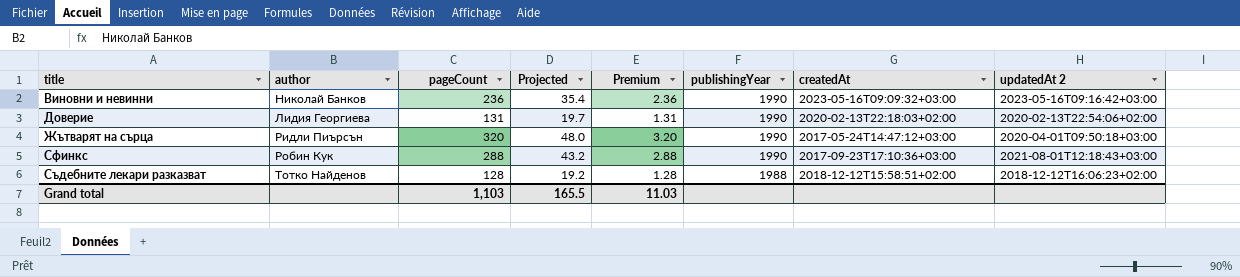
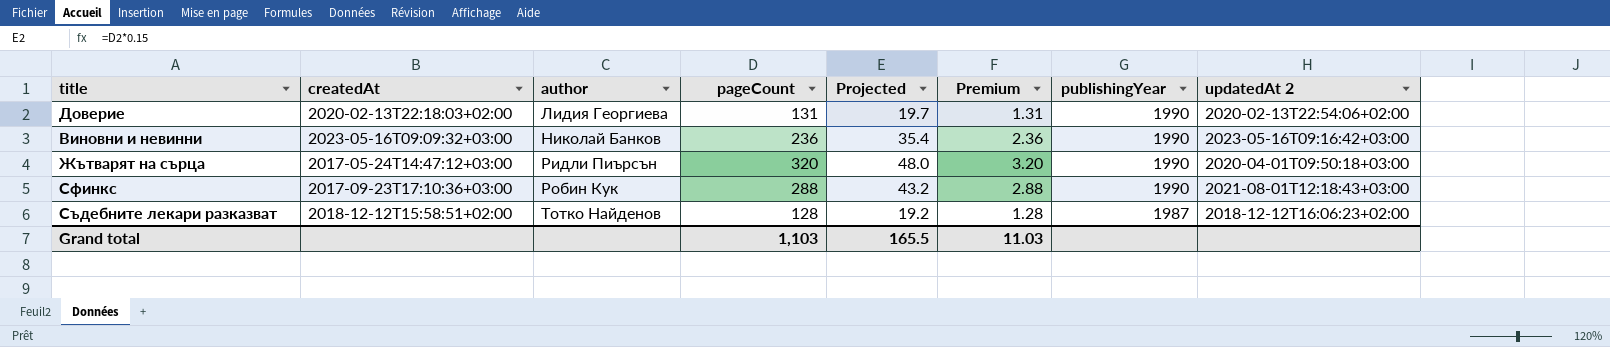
row order: title ascending -> author ascending
column createdAt | position: 7 -> 2
Съдебните лекари разказват | publishingYear: 1988 -> 1987

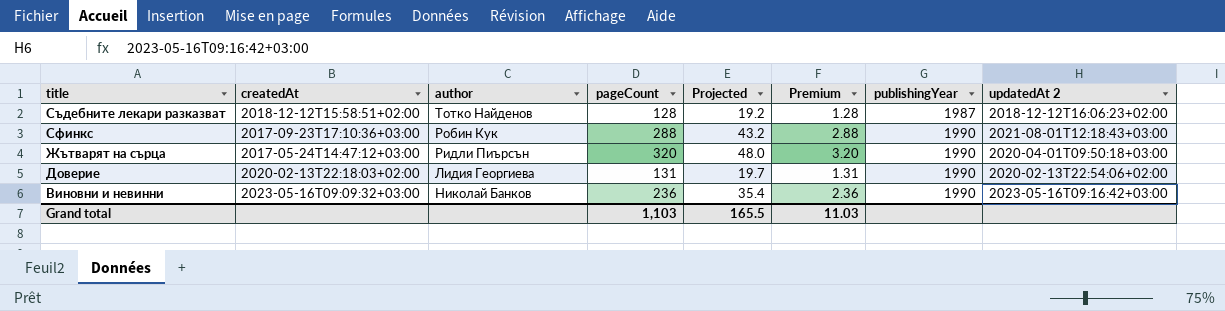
row order: author ascending -> title descending

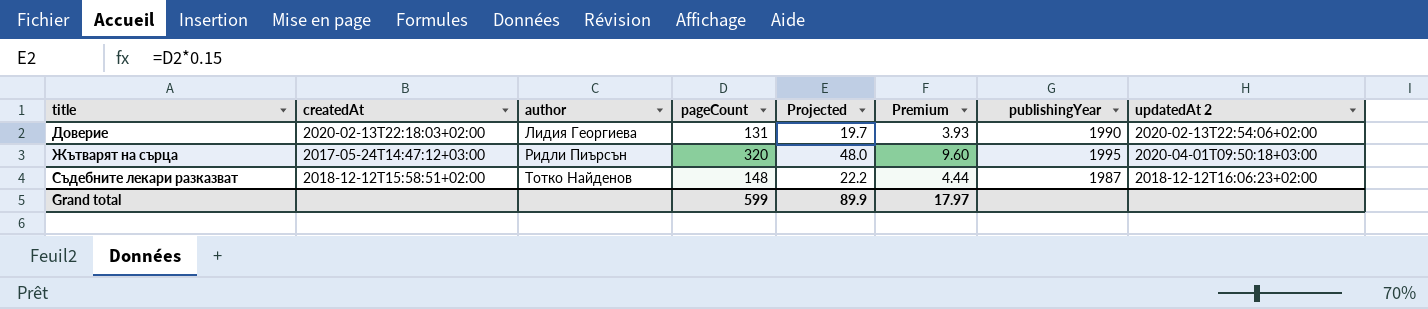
row order: title descending -> title ascending
column Premium | formula: [pageCount] * 0.01 -> [pageCount] * 0.03
row Сфинкс: 2017-09-23T17:10:36+03:00 | Робин Кук | 288 | 43.2 | 2.88 | 1990 | 2021-08-01T12:18:43+03:00 -> none
row Виновни и невинни: 2023-05-16T09:09:32+03:00 | Николай Банков | 236 | 35.4 | 2.36 | 1990 | 2023-05-16T09:16:42+03:00 -> none
Жътварят на сърца | publishingYear: 1990 -> 1995
Съдебните лекари разказват | pageCount: 128 -> 148
Съдебните лекари разказват | Projected: 19.2 -> 22.2
Grand total | pageCount: 1,103 -> 599
Grand total | Projected: 165.5 -> 89.9
Grand total | Premium: 11.03 -> 17.97

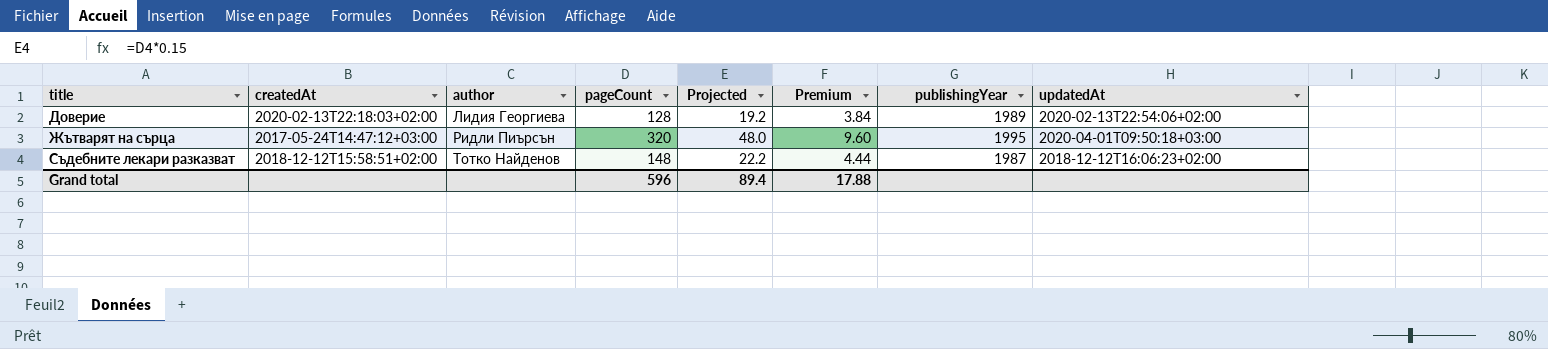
column name: updatedAt 2 -> updatedAt
Доверие | pageCount: 131 -> 128
Доверие | Projected: 19.7 -> 19.2
Доверие | Premium: 3.93 -> 3.84
Доверие | publishingYear: 1990 -> 1989
Grand total | pageCount: 599 -> 596
Grand total | Projected: 89.9 -> 89.4
Grand total | Premium: 17.97 -> 17.88

